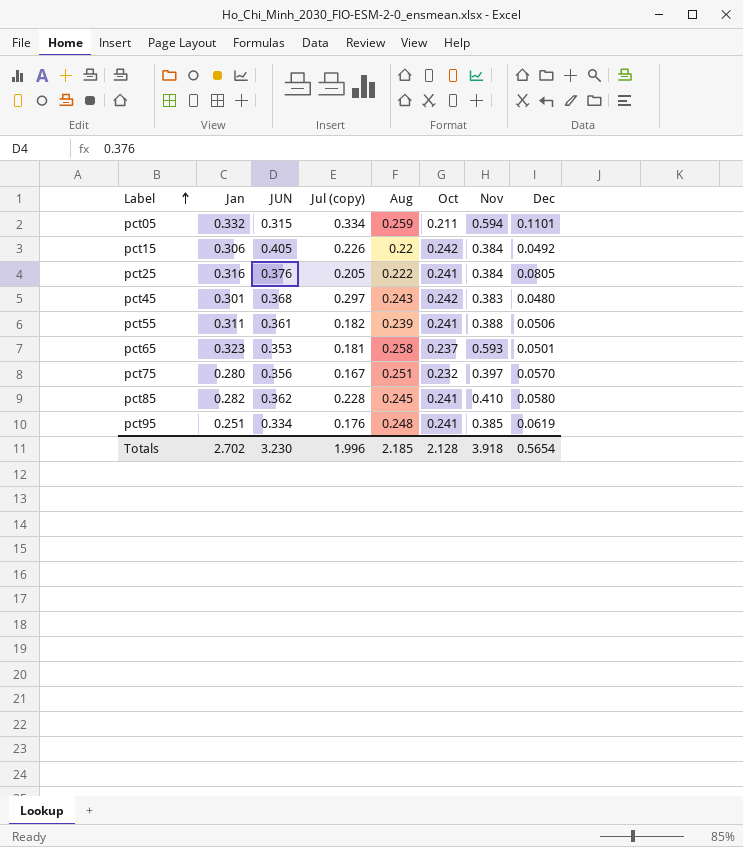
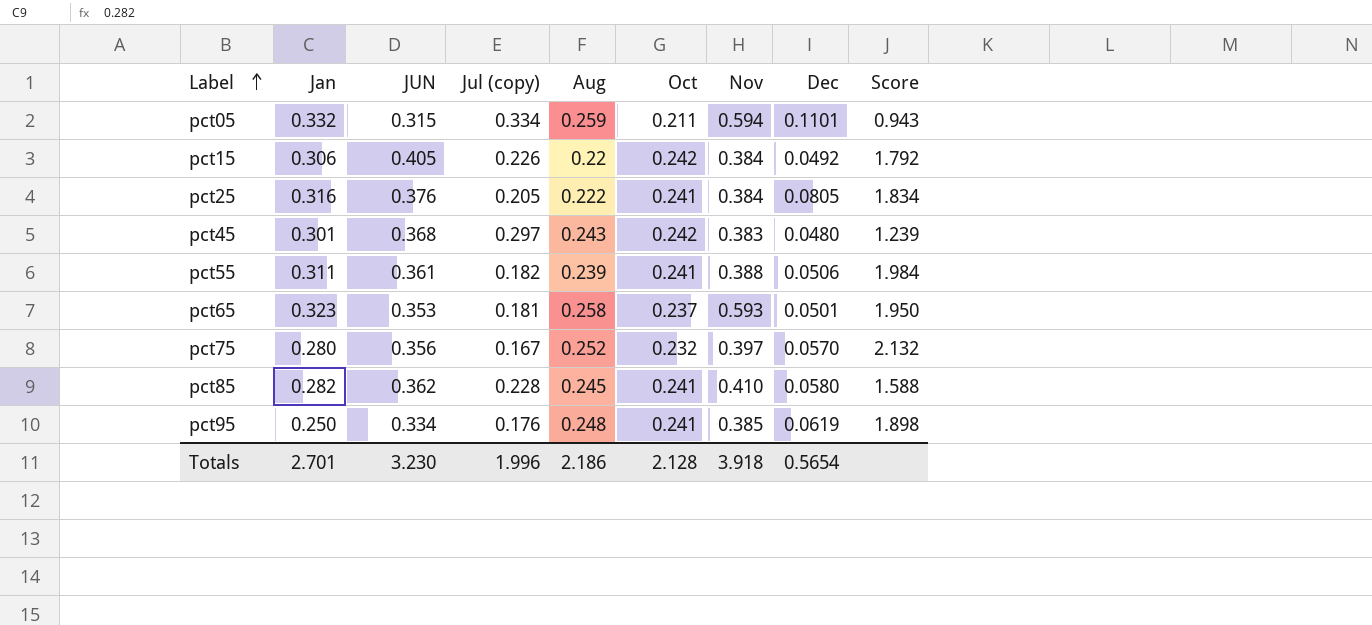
column Score | formula: none -> [JUN] / [Jul (copy)]
pct75 | Aug: 0.251 -> 0.252
pct95 | Jan: 0.251 -> 0.250
Totals | Jan: 2.702 -> 2.701
Totals | Aug: 2.185 -> 2.186

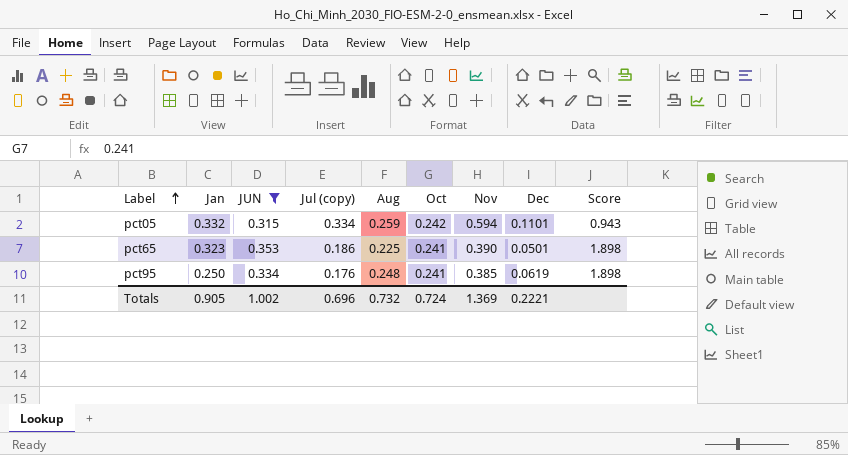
filter: none -> JUN <= 0.353
pct05 | Oct: 0.211 -> 0.242
pct65 | Jul (copy): 0.181 -> 0.186
pct65 | Aug: 0.258 -> 0.225
pct65 | Oct: 0.237 -> 0.241
pct65 | Nov: 0.593 -> 0.390
pct65 | Score: 1.950 -> 1.898
Totals | Jan: 2.701 -> 0.905
Totals | JUN: 3.230 -> 1.002
Totals | Jul (copy): 1.996 -> 0.696
Totals | Aug: 2.186 -> 0.732
Totals | Oct: 2.128 -> 0.724
Totals | Nov: 3.918 -> 1.369
Totals | Dec: 0.5654 -> 0.2221

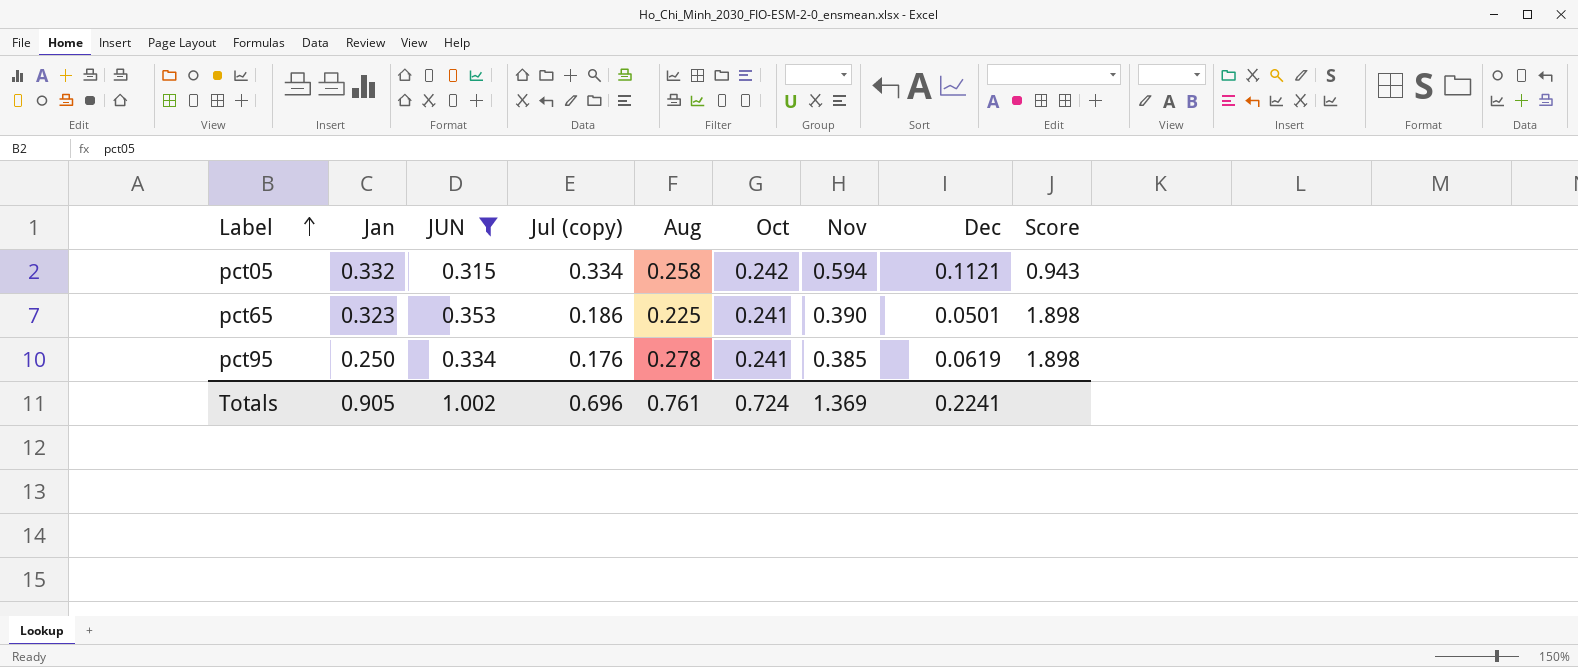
pct05 | Aug: 0.259 -> 0.258
pct05 | Dec: 0.1101 -> 0.1121
pct95 | Aug: 0.248 -> 0.278
Totals | Aug: 0.732 -> 0.761
Totals | Dec: 0.2221 -> 0.2241

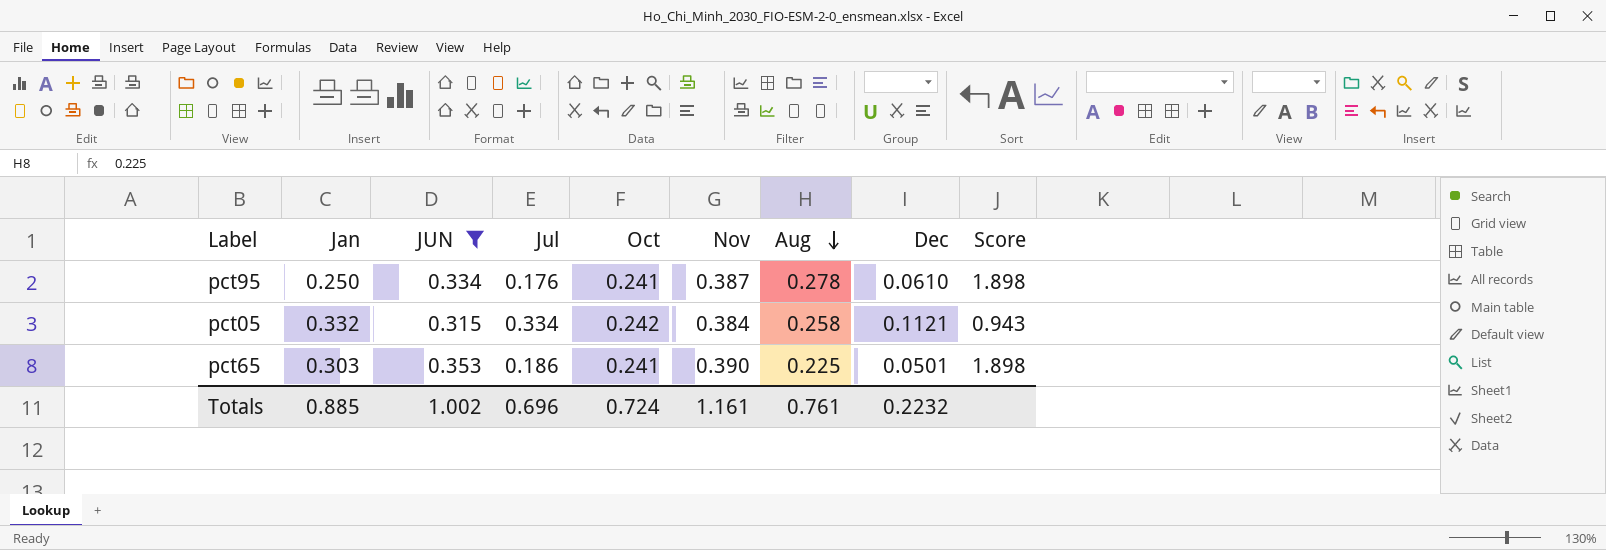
row order: Label ascending -> Aug descending
column name: Jul (copy) -> Jul
column Aug | position: 5 -> 7
pct95 | Nov: 0.385 -> 0.387
pct95 | Dec: 0.0619 -> 0.0610
pct05 | Nov: 0.594 -> 0.384
pct65 | Jan: 0.323 -> 0.303
Totals | Jan: 0.905 -> 0.885
Totals | Nov: 1.369 -> 1.161
Totals | Dec: 0.2241 -> 0.2232

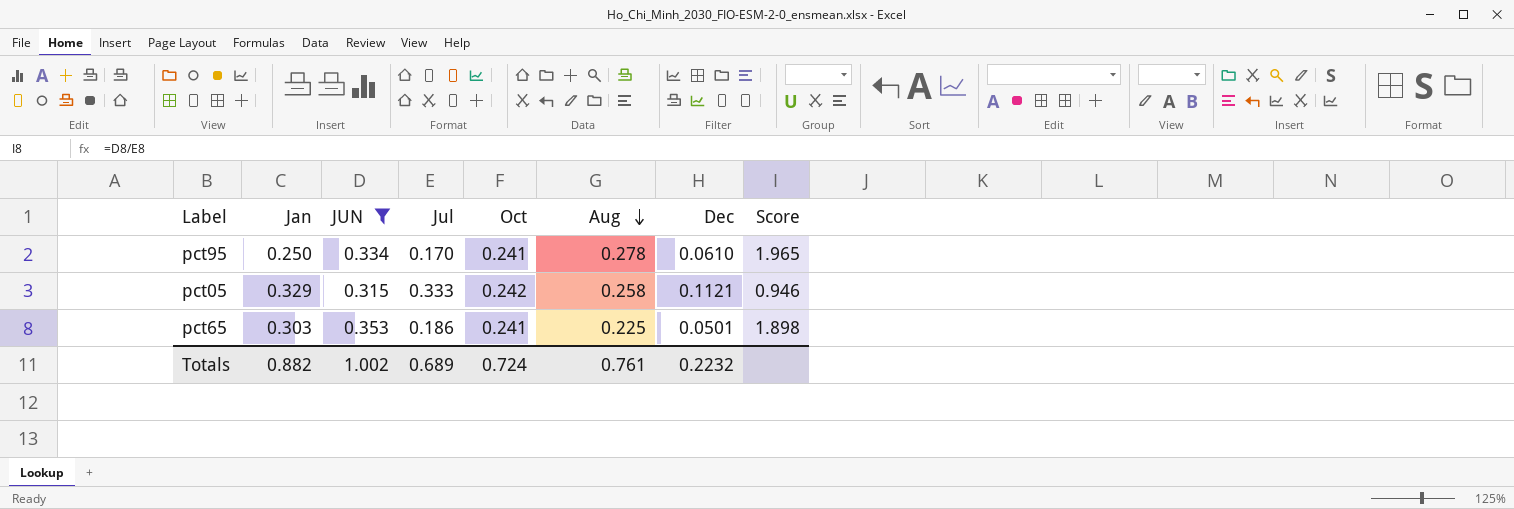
column Nov | position: 6 -> none
pct95 | Jul: 0.176 -> 0.170
pct95 | Score: 1.898 -> 1.965
pct05 | Jan: 0.332 -> 0.329
pct05 | Jul: 0.334 -> 0.333
pct05 | Score: 0.943 -> 0.946
Totals | Jan: 0.885 -> 0.882
Totals | Jul: 0.696 -> 0.689

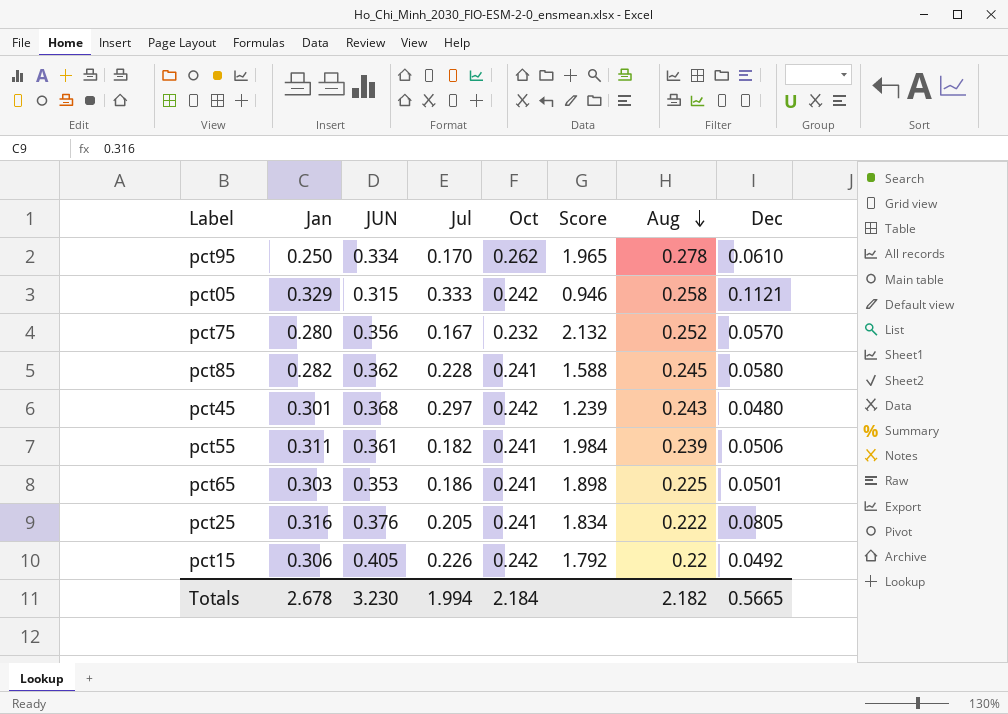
filter: JUN <= 0.353 -> none
column Score | position: 8 -> 6
pct95 | Oct: 0.241 -> 0.262
Totals | Jan: 0.882 -> 2.678
Totals | JUN: 1.002 -> 3.230
Totals | Jul: 0.689 -> 1.994
Totals | Oct: 0.724 -> 2.184
Totals | Aug: 0.761 -> 2.182
Totals | Dec: 0.2232 -> 0.5665

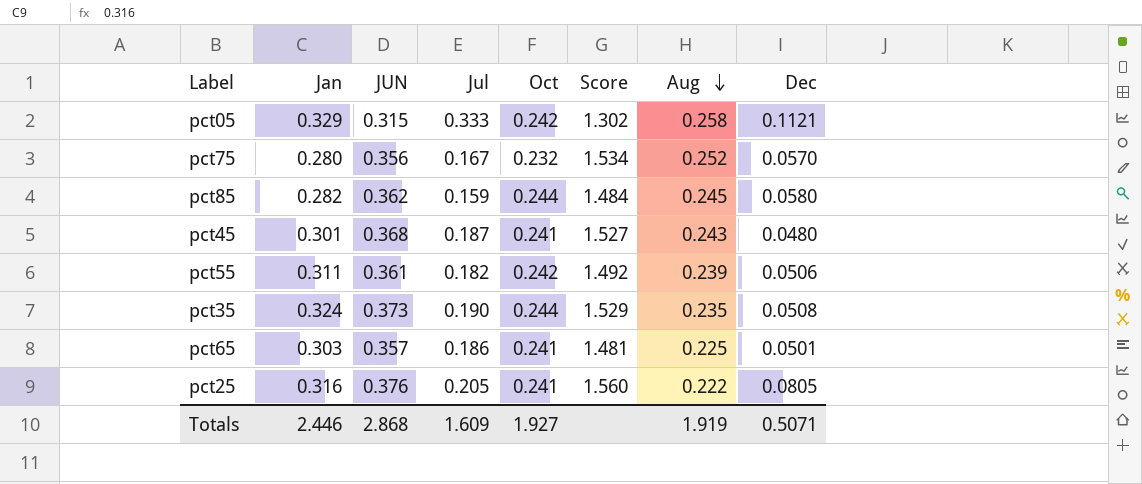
column Score | formula: [JUN] / [Jul] -> [JUN] / [Oct]
row pct95: 0.250 | 0.334 | 0.170 | 0.262 | 1.965 | 0.278 | 0.0610 -> none
row pct15: 0.306 | 0.405 | 0.226 | 0.242 | 1.792 | 0.22 | 0.0492 -> none
pct85 | Jul: 0.228 -> 0.159
pct85 | Oct: 0.241 -> 0.244
pct45 | Jul: 0.297 -> 0.187
pct45 | Oct: 0.242 -> 0.241
pct55 | Oct: 0.241 -> 0.242
row pct35: none -> 0.324 | 0.373 | 0.190 | 0.244 | 1.529 | 0.235 | 0.0508
pct65 | JUN: 0.353 -> 0.357
Totals | Jan: 2.678 -> 2.446
Totals | JUN: 3.230 -> 2.868
Totals | Jul: 1.994 -> 1.609
Totals | Oct: 2.184 -> 1.927
Totals | Aug: 2.182 -> 1.919
Totals | Dec: 0.5665 -> 0.5071

